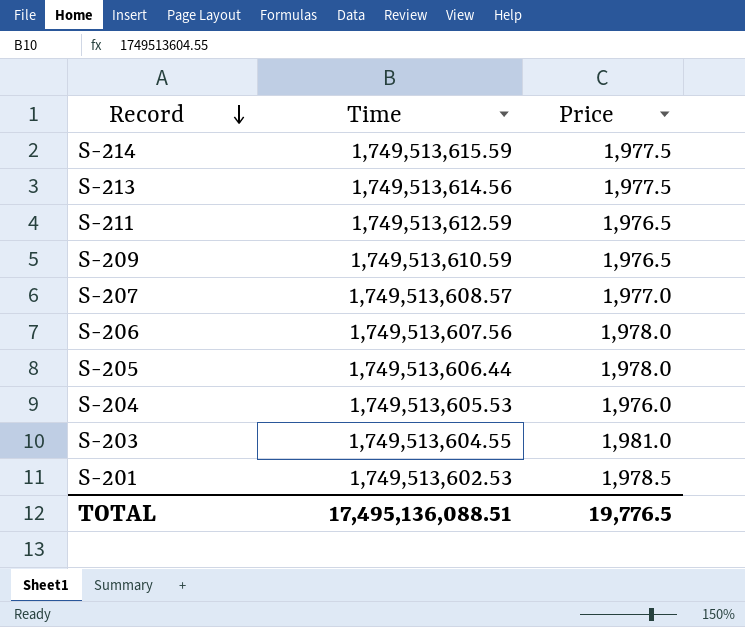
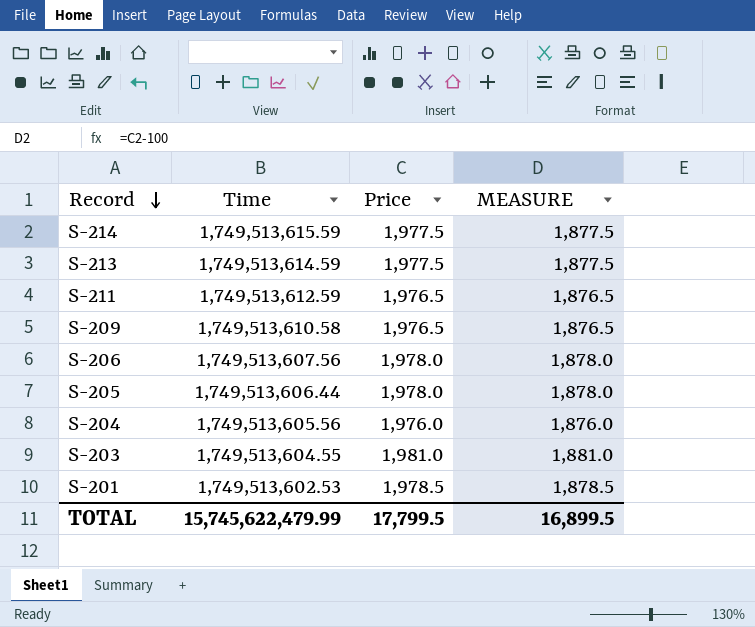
column MEASURE | formula: none -> [Price] - 100
row S-207: 1,749,513,608.57 | 1,977.0 -> none
S-213 | Time: 1,749,513,614.56 -> 1,749,513,614.59
S-209 | Time: 1,749,513,610.59 -> 1,749,513,610.58
S-204 | Time: 1,749,513,605.53 -> 1,749,513,605.56
TOTAL | Time: 17,495,136,088.51 -> 15,745,622,479.99
TOTAL | Price: 19,776.5 -> 17,799.5

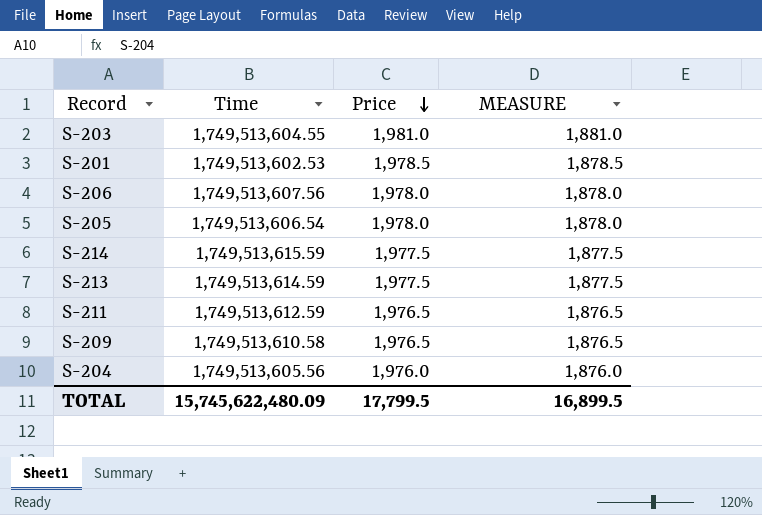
row order: Record descending -> Price descending
S-205 | Time: 1,749,513,606.44 -> 1,749,513,606.54
TOTAL | Time: 15,745,622,479.99 -> 15,745,622,480.09

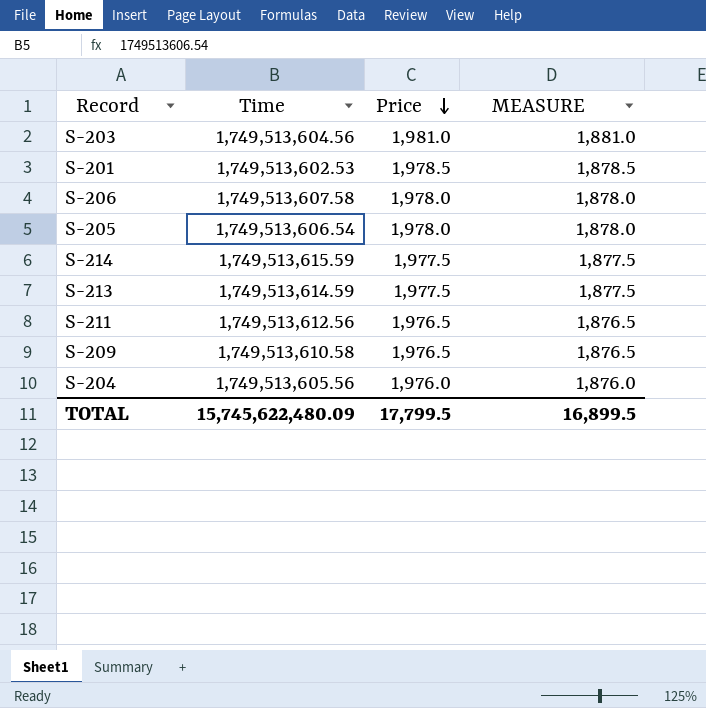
S-203 | Time: 1,749,513,604.55 -> 1,749,513,604.56
S-206 | Time: 1,749,513,607.56 -> 1,749,513,607.58
S-211 | Time: 1,749,513,612.59 -> 1,749,513,612.56

